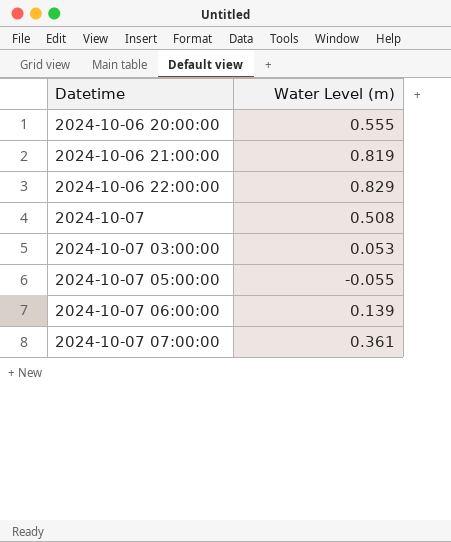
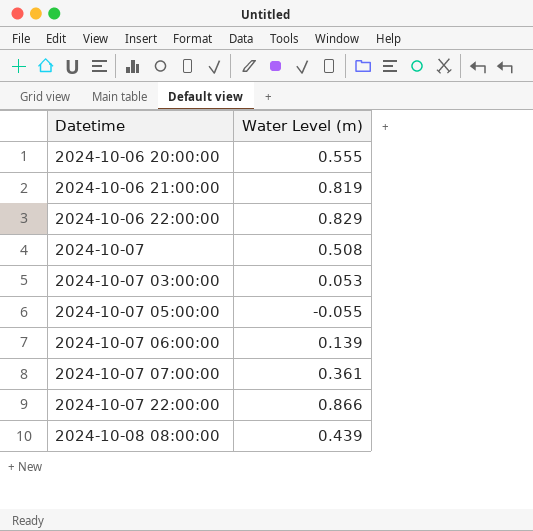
row 2024-10-07 22:00:00: none -> 0.866
row 2024-10-08 08:00:00: none -> 0.439

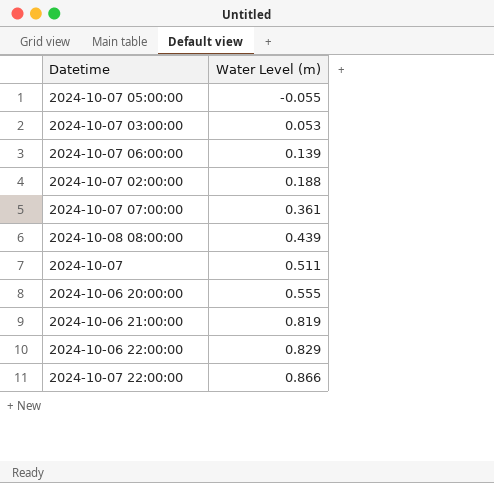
row order: Datetime ascending -> Water Level (m) ascending
row 2024-10-07 02:00:00: none -> 0.188
2024-10-07 | Water Level (m): 0.508 -> 0.511

